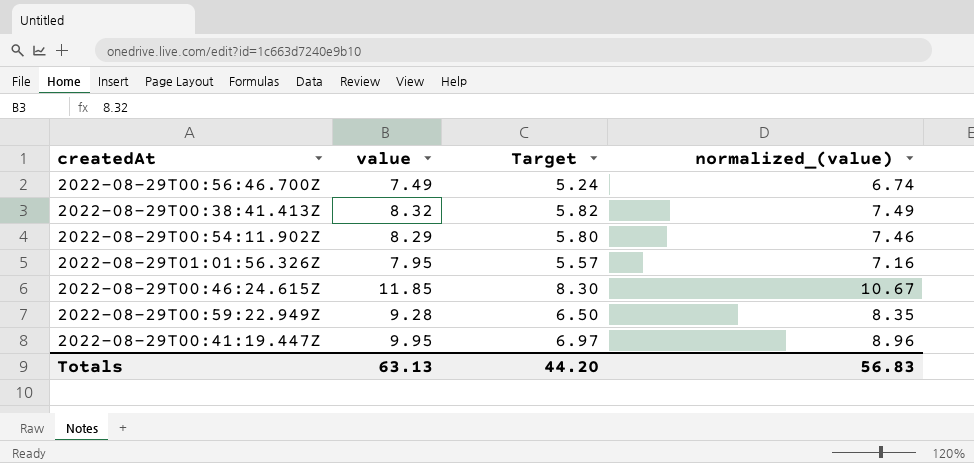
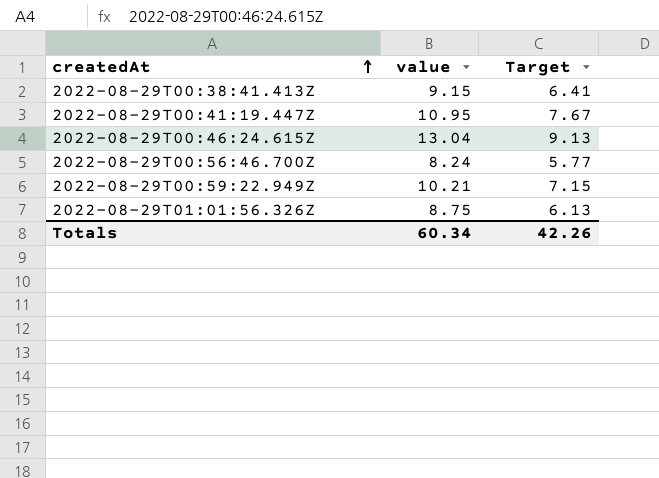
row order: none -> createdAt ascending
column normalized_(value) | formula: [value] * 0.9 -> none
row 2022-08-29T00:54:11.902Z: 8.29 | 5.80 | 7.46 -> none
2022-08-29T00:38:41.413Z | value: 8.32 -> 9.15
2022-08-29T00:38:41.413Z | Target: 5.82 -> 6.41
2022-08-29T00:41:19.447Z | value: 9.95 -> 10.95
2022-08-29T00:41:19.447Z | Target: 6.97 -> 7.67
2022-08-29T00:46:24.615Z | value: 11.85 -> 13.04
2022-08-29T00:46:24.615Z | Target: 8.30 -> 9.13
2022-08-29T00:56:46.700Z | value: 7.49 -> 8.24
2022-08-29T00:56:46.700Z | Target: 5.24 -> 5.77
2022-08-29T00:59:22.949Z | value: 9.28 -> 10.21
2022-08-29T00:59:22.949Z | Target: 6.50 -> 7.15
2022-08-29T01:01:56.326Z | value: 7.95 -> 8.75
2022-08-29T01:01:56.326Z | Target: 5.57 -> 6.13
Totals | value: 63.13 -> 60.34
Totals | Target: 44.20 -> 42.26

